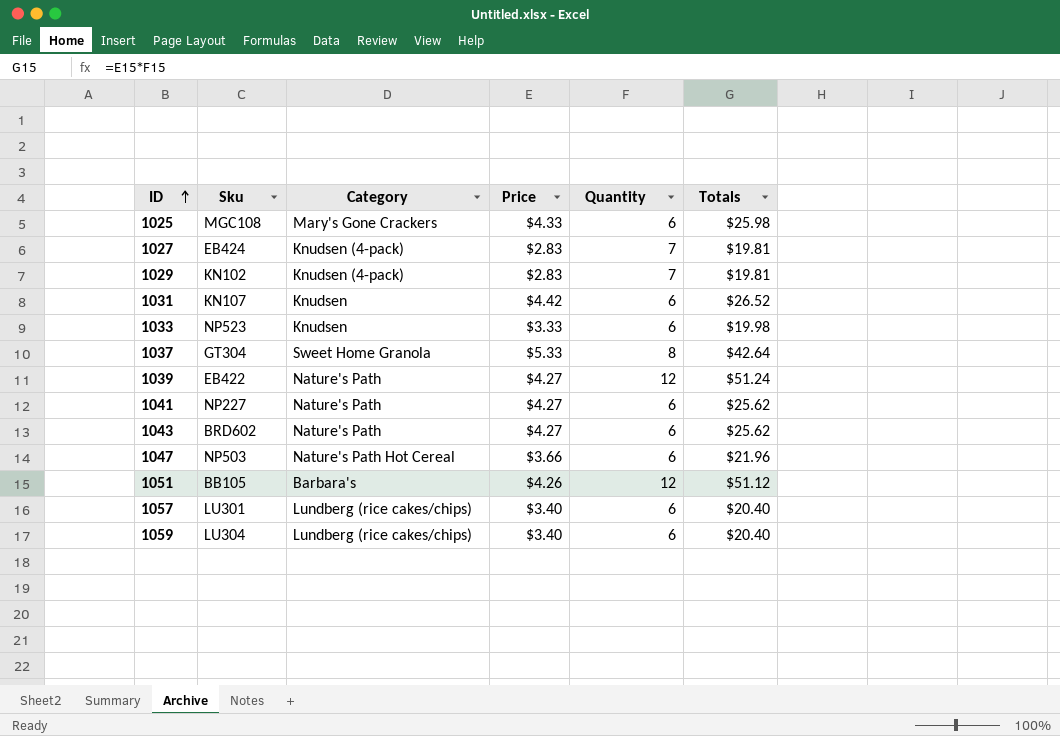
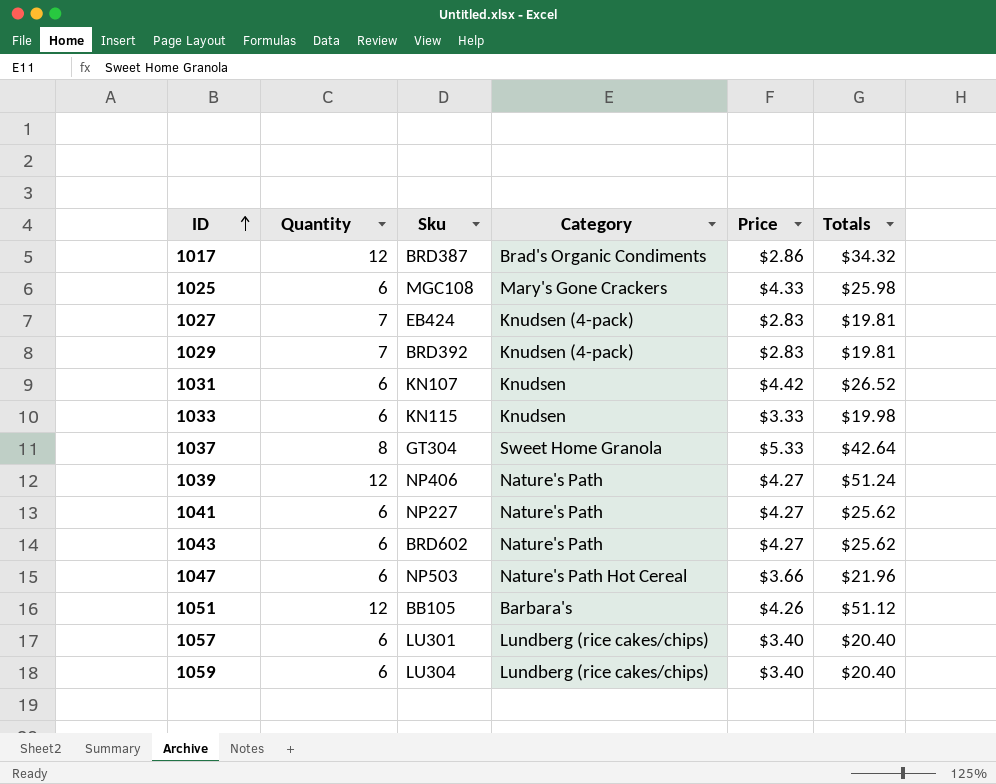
column Quantity | position: 5 -> 2
row 1017: none -> 12 | BRD387 | Brad's Organic Condiments | $2.86 | $34.32
1029 | Sku: KN102 -> BRD392
1033 | Sku: NP523 -> KN115
1039 | Sku: EB422 -> NP406

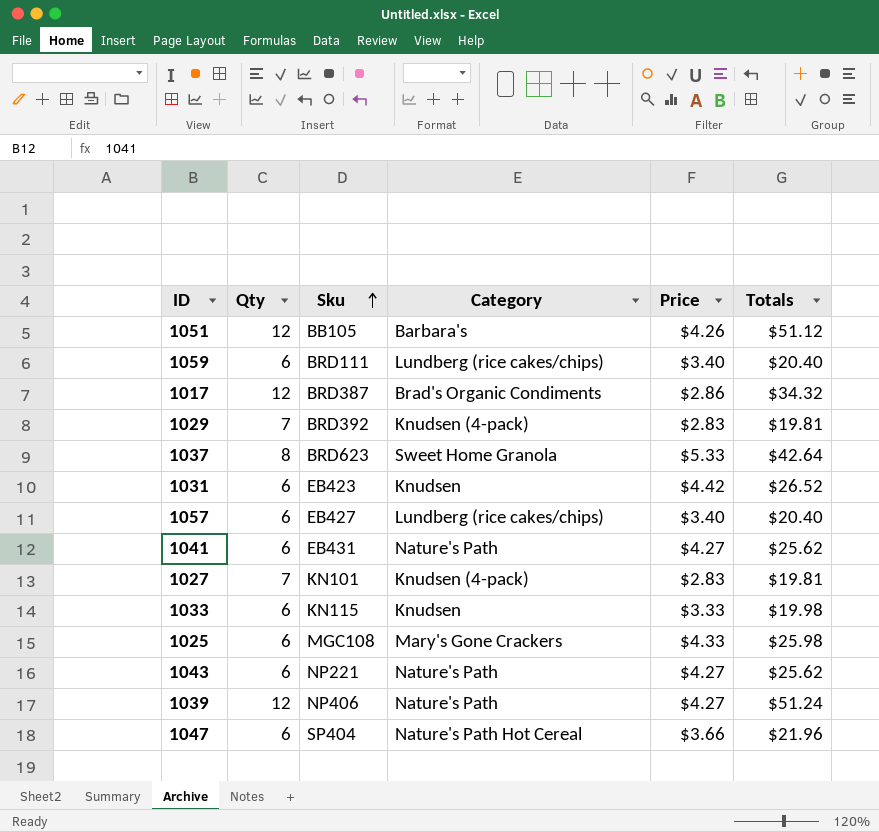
row order: ID ascending -> Sku ascending
column name: Quantity -> Qty
1059 | Sku: LU304 -> BRD111
1037 | Sku: GT304 -> BRD623
1031 | Sku: KN107 -> EB423
1057 | Sku: LU301 -> EB427
1041 | Sku: NP227 -> EB431
1027 | Sku: EB424 -> KN101
1043 | Sku: BRD602 -> NP221
1047 | Sku: NP503 -> SP404

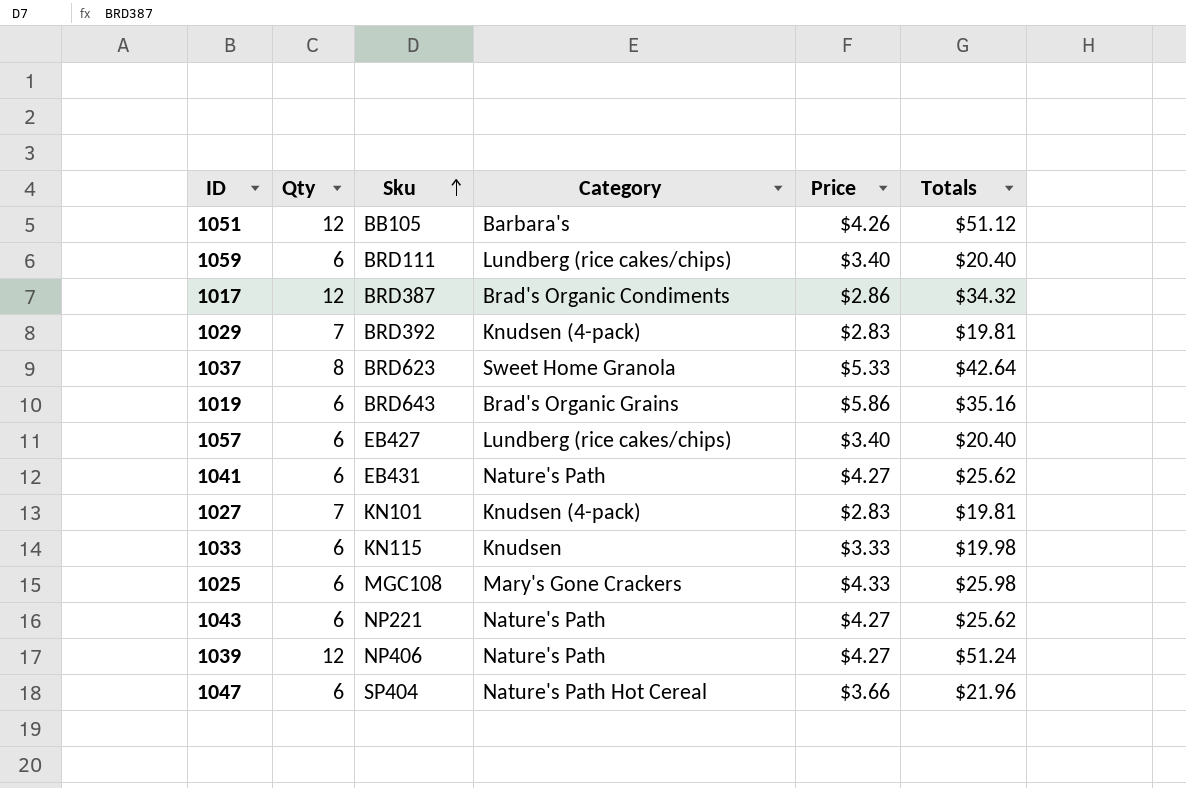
row 1031: 6 | EB423 | Knudsen | $4.42 | $26.52 -> none
row 1019: none -> 6 | BRD643 | Brad's Organic Grains | $5.86 | $35.16

